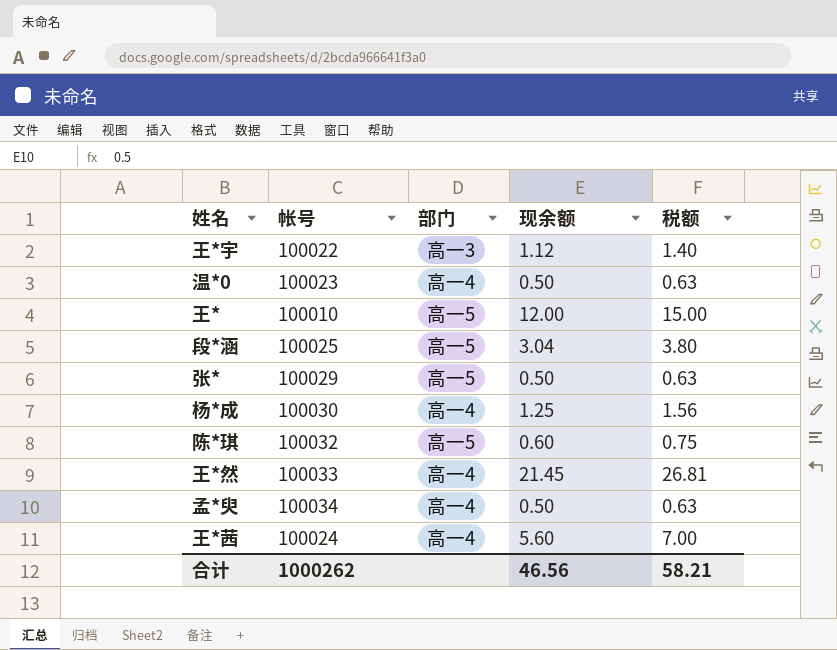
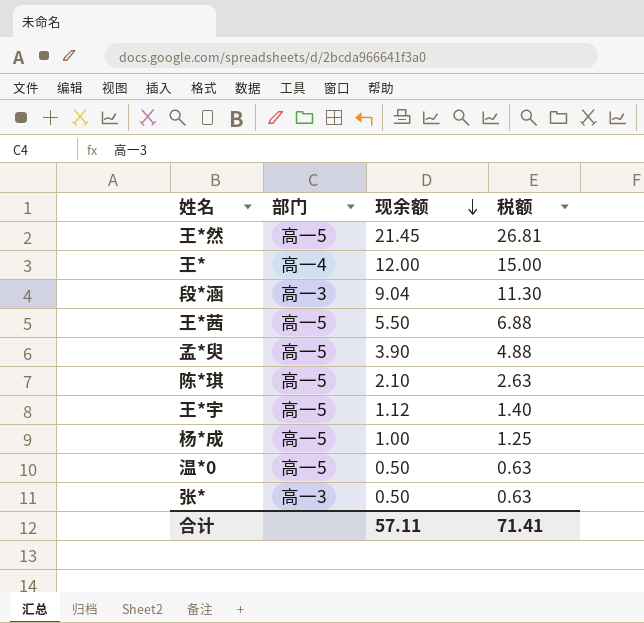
row order: none -> 现余额 descending
column 帐号 | position: 2 -> none
王*然 | 部门: 高一4 -> 高一5
王* | 部门: 高一5 -> 高一4
段*涵 | 部门: 高一5 -> 高一3
段*涵 | 现余额: 3.04 -> 9.04
段*涵 | 税额: 3.80 -> 11.30
王*茜 | 部门: 高一4 -> 高一5
王*茜 | 现余额: 5.60 -> 5.50
王*茜 | 税额: 7.00 -> 6.88
孟*臾 | 部门: 高一4 -> 高一5
孟*臾 | 现余额: 0.50 -> 3.90
孟*臾 | 税额: 0.63 -> 4.88
陈*琪 | 现余额: 0.60 -> 2.10
陈*琪 | 税额: 0.75 -> 2.63
王*宇 | 部门: 高一3 -> 高一5
杨*成 | 部门: 高一4 -> 高一5
杨*成 | 现余额: 1.25 -> 1.00
杨*成 | 税额: 1.56 -> 1.25
温*0 | 部门: 高一4 -> 高一5
张* | 部门: 高一5 -> 高一3
合计 | 现余额: 46.56 -> 57.11
合计 | 税额: 58.21 -> 71.41

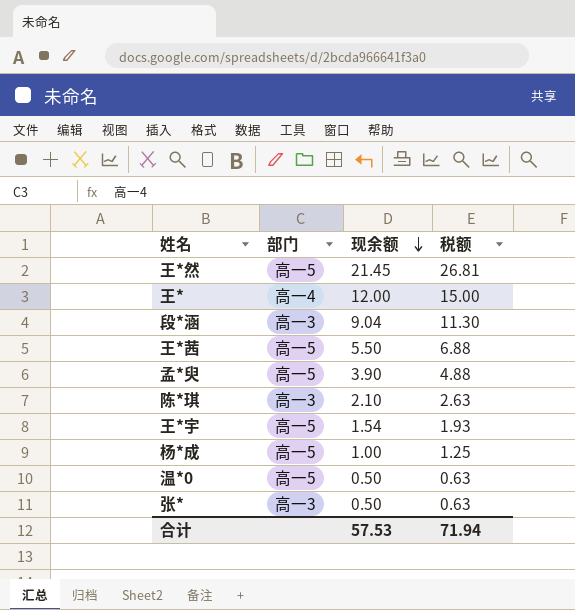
陈*琪 | 部门: 高一5 -> 高一3
王*宇 | 现余额: 1.12 -> 1.54
王*宇 | 税额: 1.40 -> 1.93
合计 | 现余额: 57.11 -> 57.53
合计 | 税额: 71.41 -> 71.94

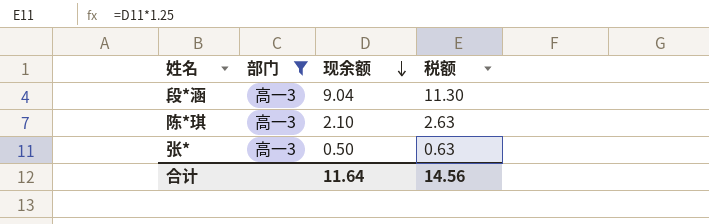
filter: none -> 部门 = 高一3
合计 | 现余额: 57.53 -> 11.64
合计 | 税额: 71.94 -> 14.56

